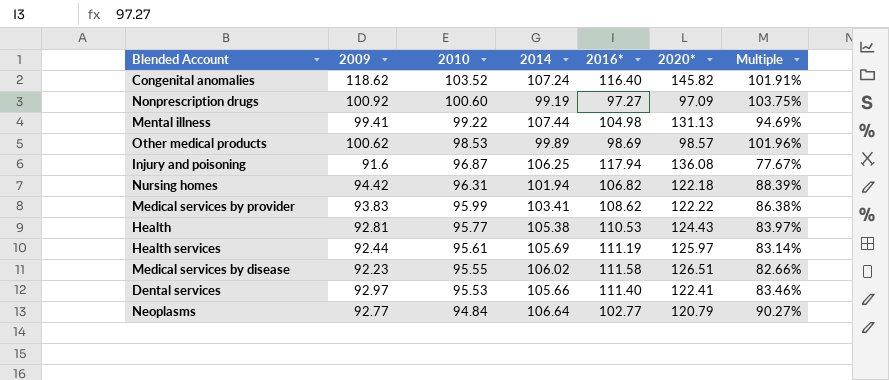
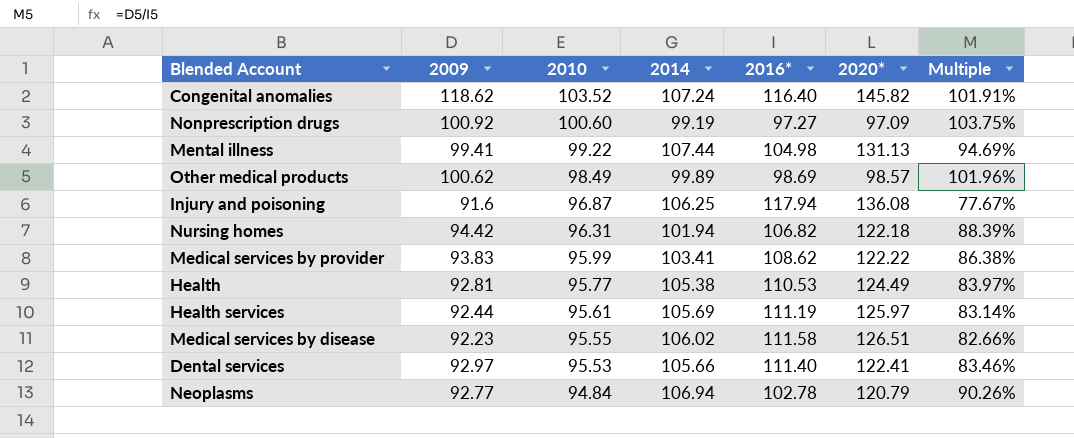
Other medical products | 2010: 98.53 -> 98.49
Health | 2020*: 124.43 -> 124.49
Neoplasms | 2014: 106.64 -> 106.94
Neoplasms | 2016*: 102.77 -> 102.78
Neoplasms | Multiple: 90.27% -> 90.26%

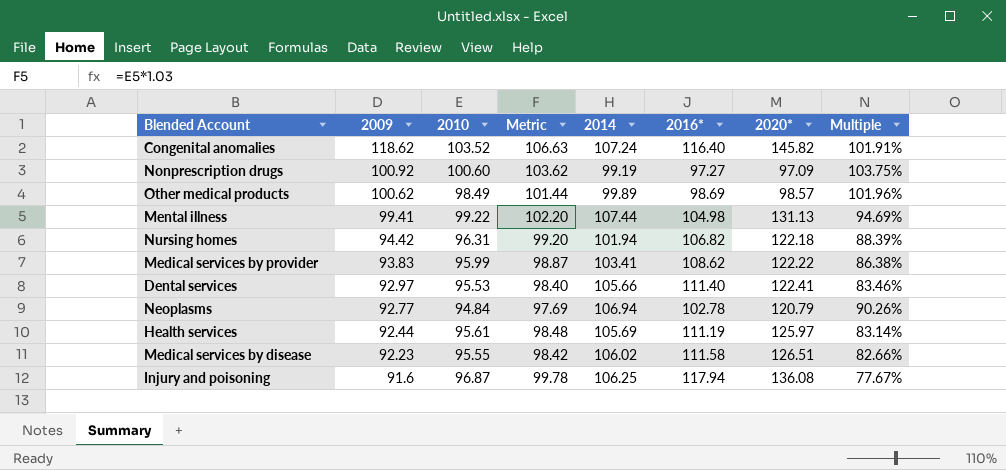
row order: 2010 descending -> 2009 descending
column Metric | formula: none -> [2010] * 1.03
row Health: 92.81 | 95.77 | 105.38 | 110.53 | 124.49 | 83.97% -> none

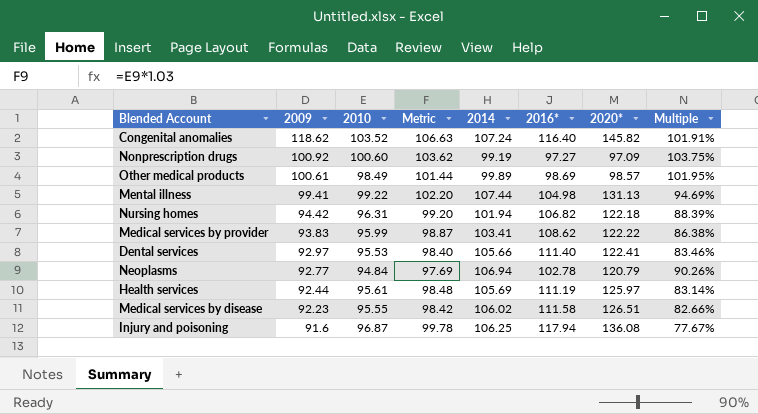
Other medical products | 2009: 100.62 -> 100.61
Other medical products | Multiple: 101.96% -> 101.95%

